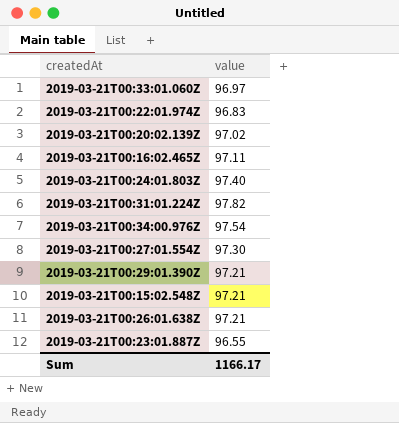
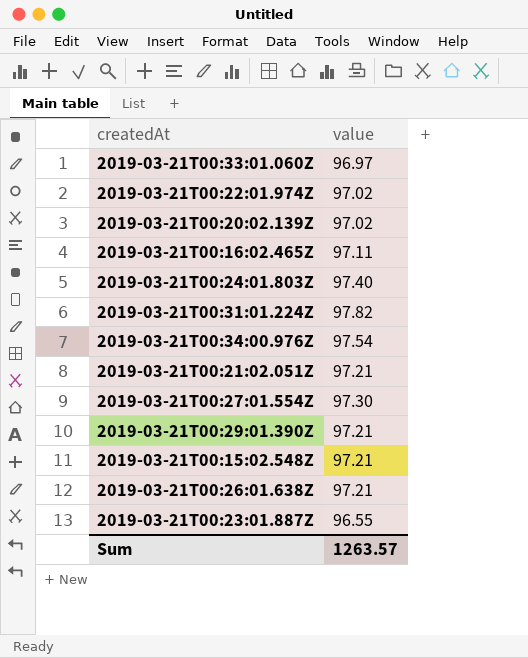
2019-03-21T00:22:01.974Z | value: 96.83 -> 97.02
row 2019-03-21T00:21:02.051Z: none -> 97.21
Sum | value: 1166.17 -> 1263.57

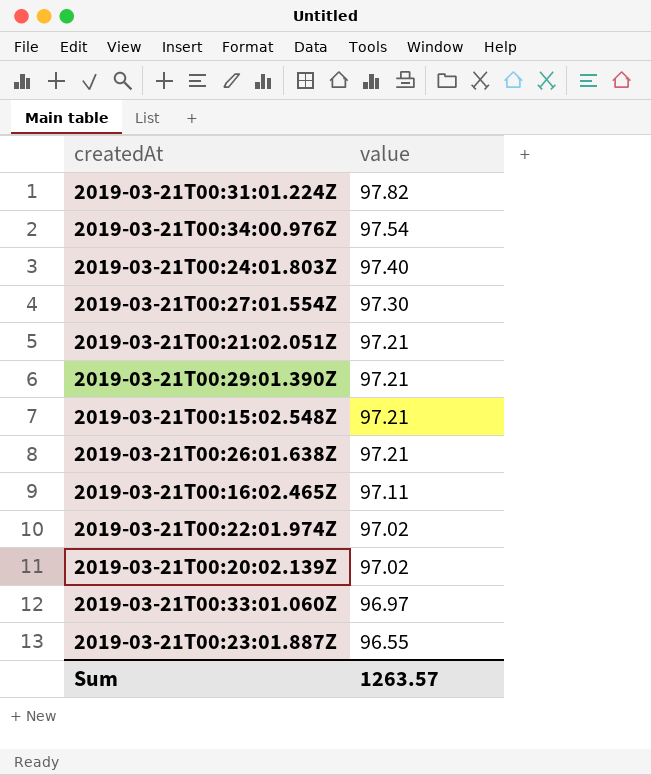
row order: none -> value descending

